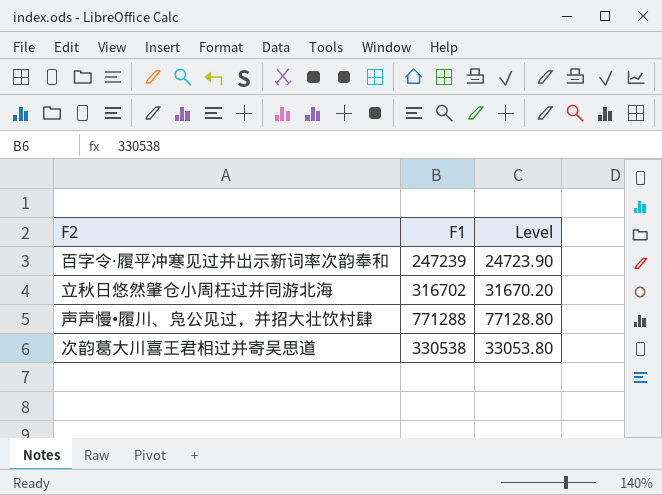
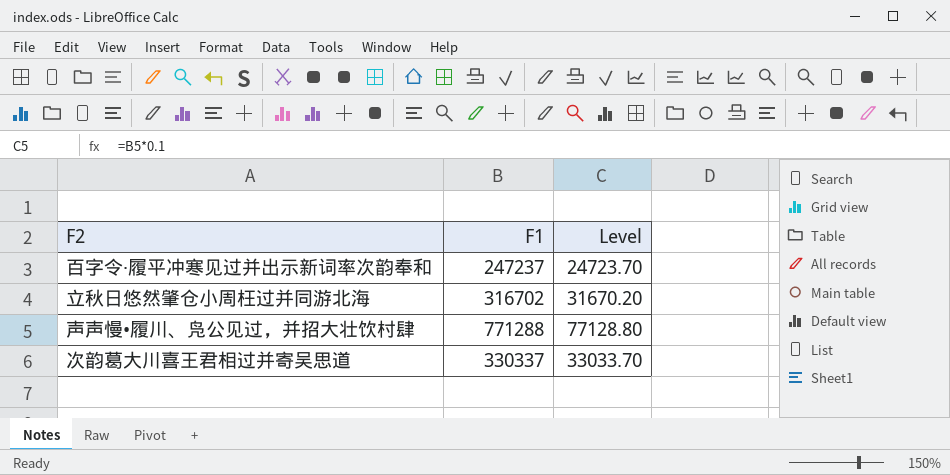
百字令·履平冲寒见过并出示新词率次韵奉和 | F1: 247239 -> 247237
百字令·履平冲寒见过并出示新词率次韵奉和 | Level: 24723.90 -> 24723.70
次韵葛大川喜王君相过并寄吴思道 | F1: 330538 -> 330337
次韵葛大川喜王君相过并寄吴思道 | Level: 33053.80 -> 33033.70

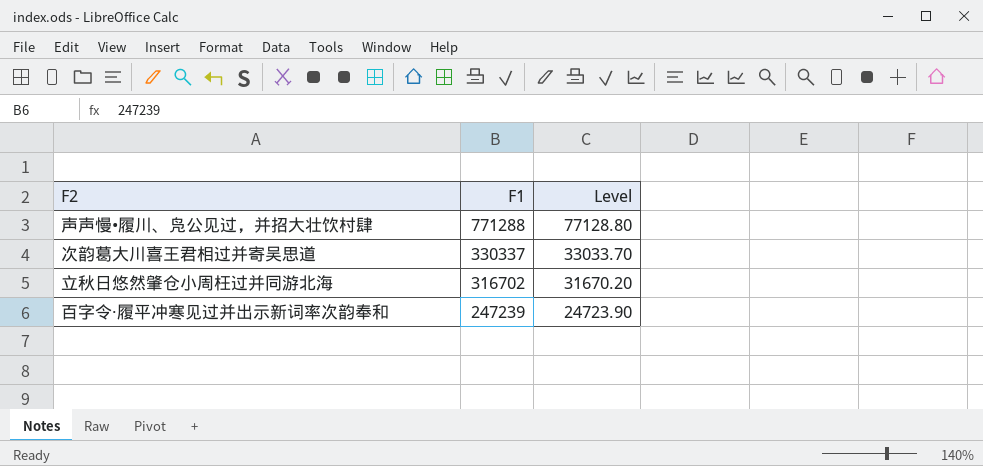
row order: none -> F1 descending
百字令·履平冲寒见过并出示新词率次韵奉和 | F1: 247237 -> 247239
百字令·履平冲寒见过并出示新词率次韵奉和 | Level: 24723.70 -> 24723.90

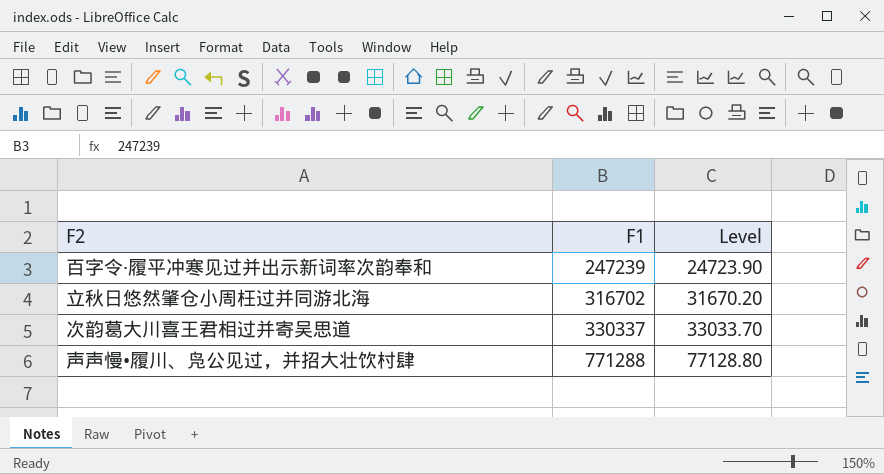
row order: F1 descending -> F1 ascending

